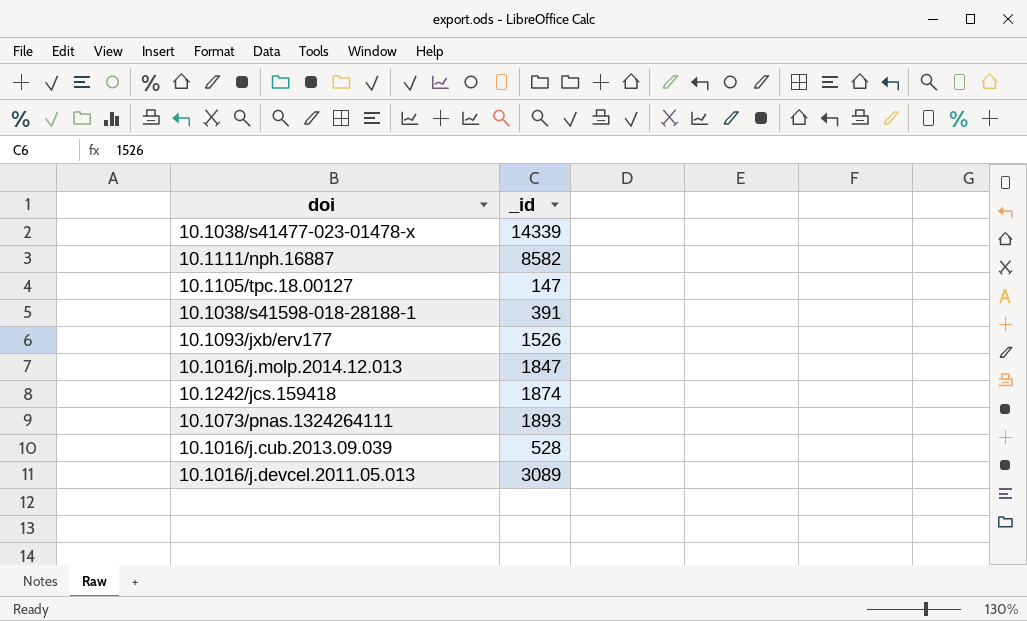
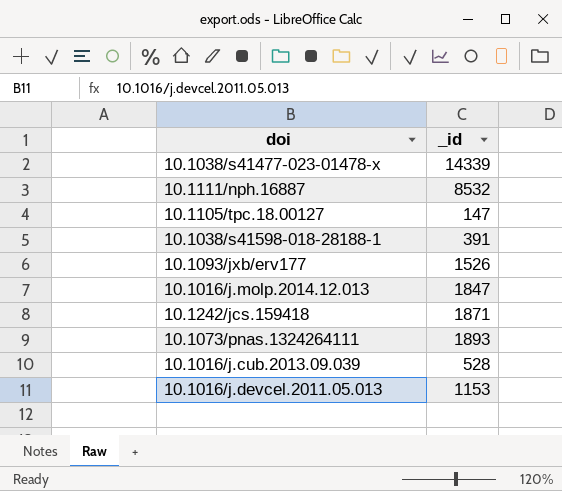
10.1111/nph.16887 | _id: 8582 -> 8532
10.1242/jcs.159418 | _id: 1874 -> 1871
10.1016/j.devcel.2011.05.013 | _id: 3089 -> 1153

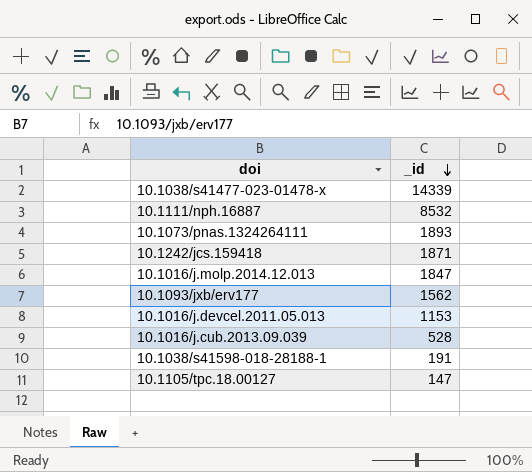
row order: none -> _id descending
10.1093/jxb/erv177 | _id: 1526 -> 1562
10.1038/s41598-018-28188-1 | _id: 391 -> 191

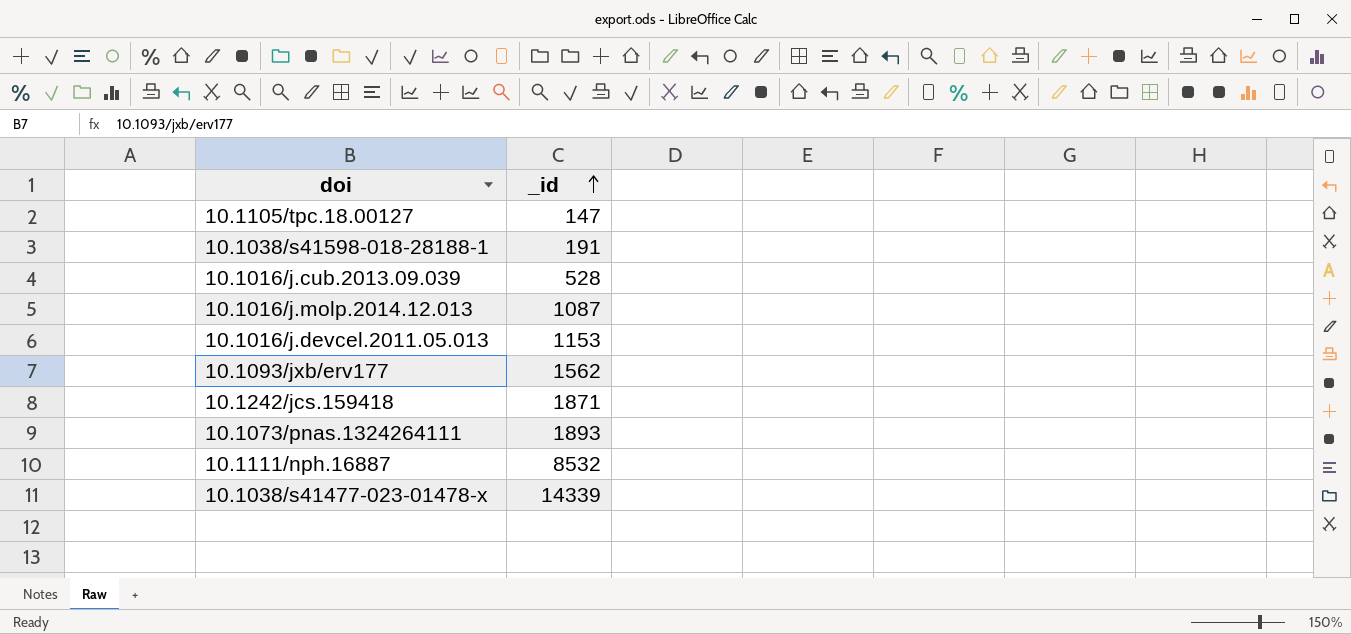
row order: _id descending -> _id ascending
10.1016/j.molp.2014.12.013 | _id: 1847 -> 1087

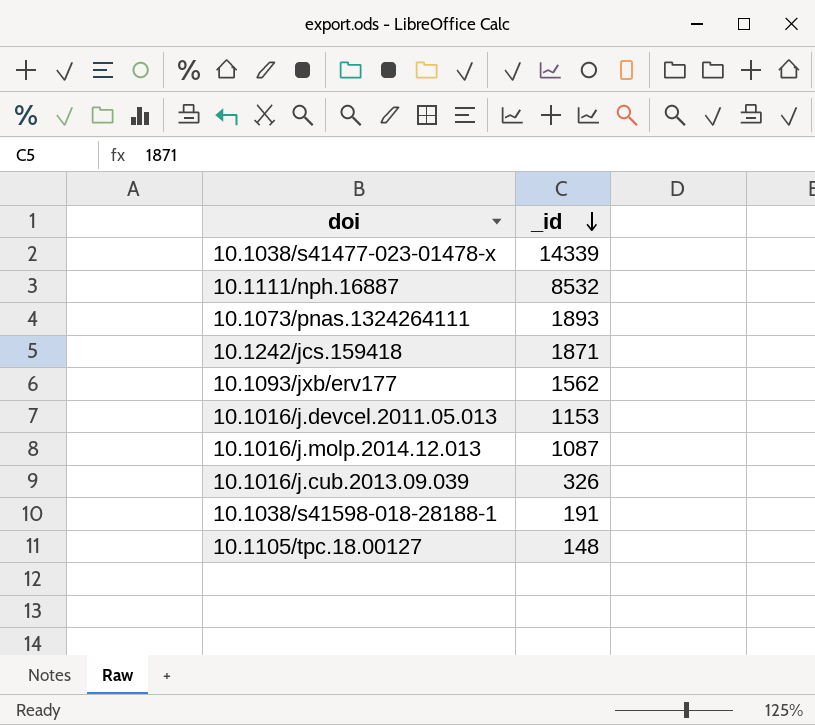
row order: _id ascending -> _id descending
10.1016/j.cub.2013.09.039 | _id: 528 -> 326
10.1105/tpc.18.00127 | _id: 147 -> 148

